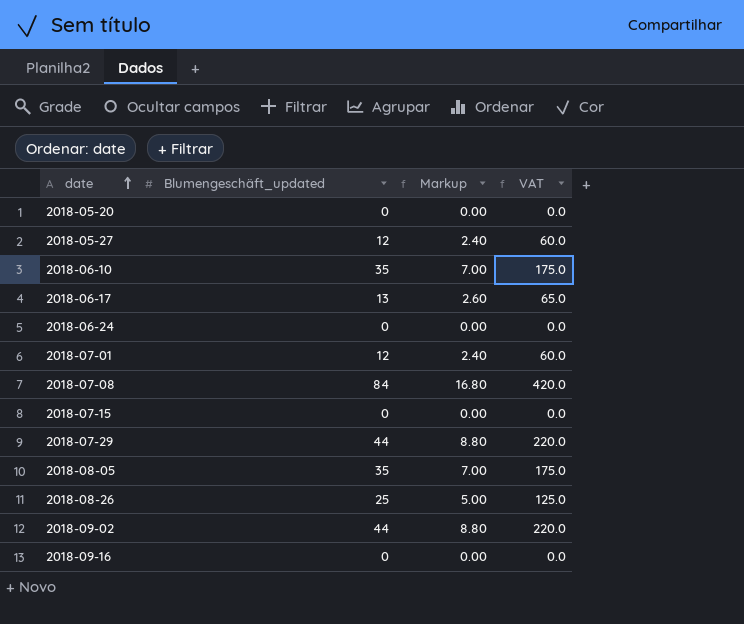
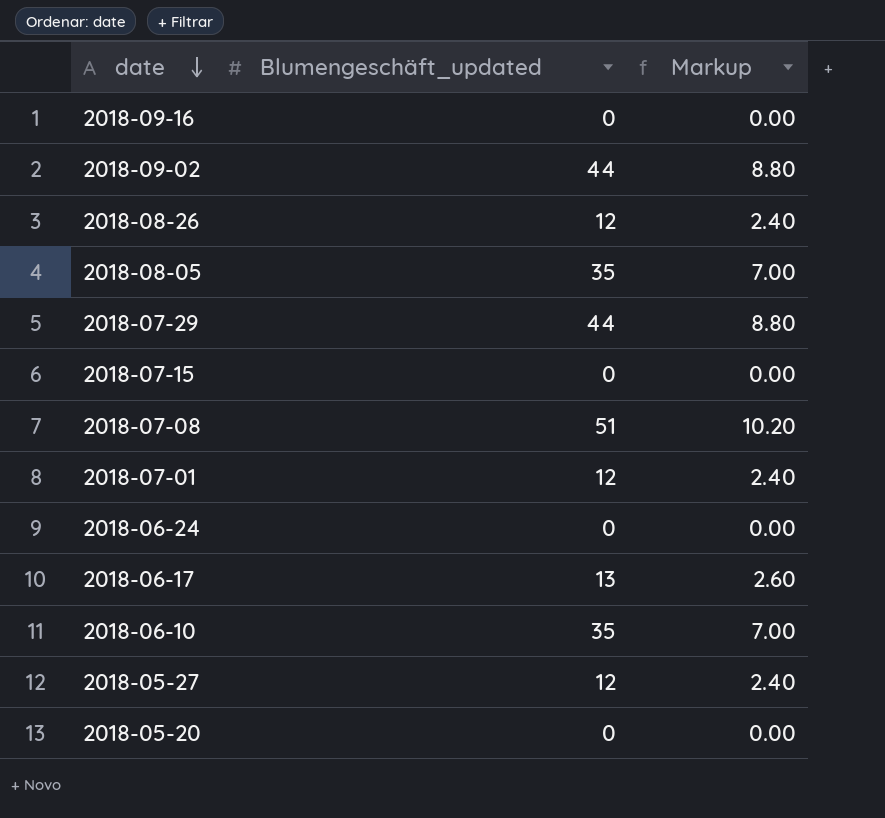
row order: date ascending -> date descending
column VAT | formula: [Blumengeschäft_updated] * 5 -> none
2018-08-26 | Blumengeschäft_updated: 25 -> 12
2018-08-26 | Markup: 5.00 -> 2.40
2018-07-08 | Blumengeschäft_updated: 84 -> 51
2018-07-08 | Markup: 16.80 -> 10.20

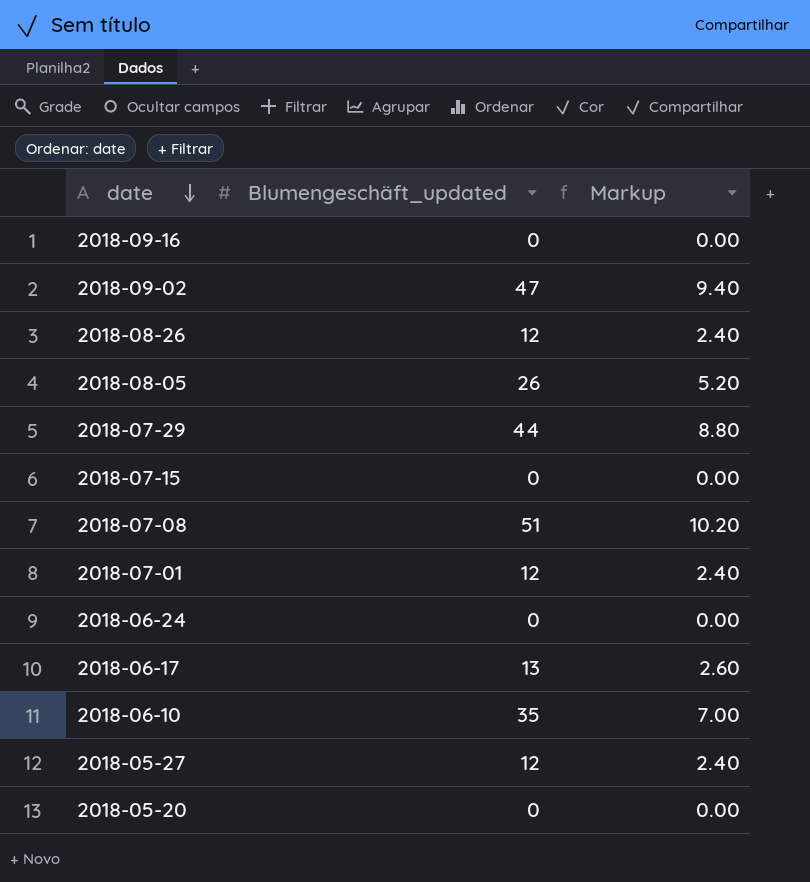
2018-09-02 | Blumengeschäft_updated: 44 -> 47
2018-09-02 | Markup: 8.80 -> 9.40
2018-08-05 | Blumengeschäft_updated: 35 -> 26
2018-08-05 | Markup: 7.00 -> 5.20

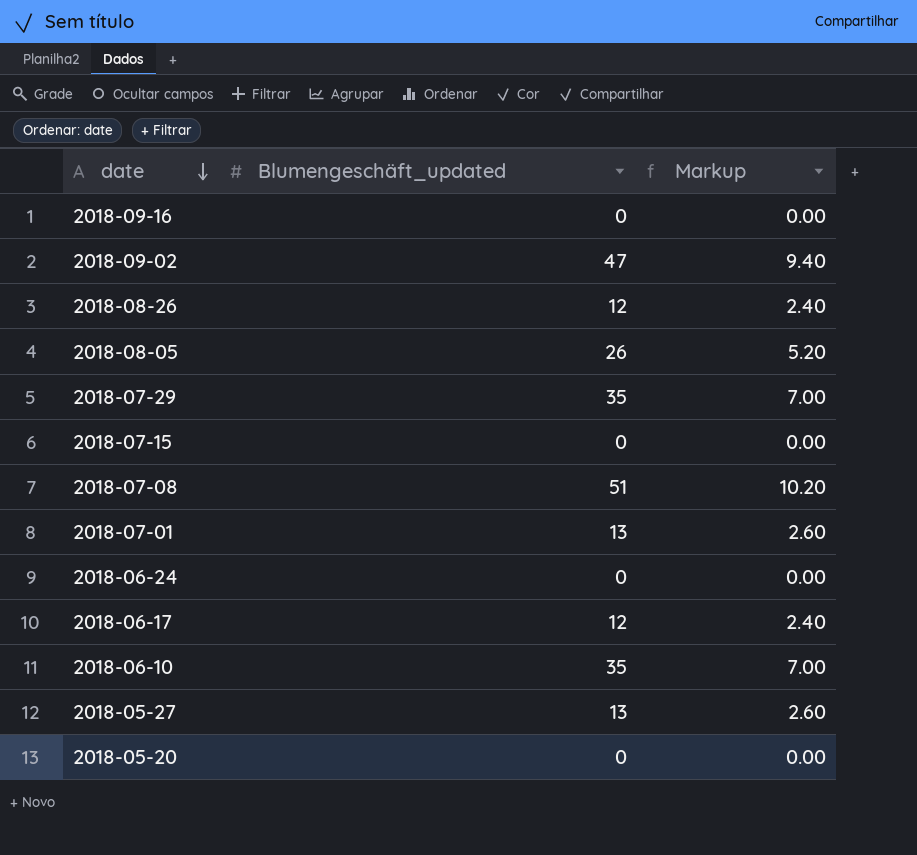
2018-07-29 | Blumengeschäft_updated: 44 -> 35
2018-07-29 | Markup: 8.80 -> 7.00
2018-07-01 | Blumengeschäft_updated: 12 -> 13
2018-07-01 | Markup: 2.40 -> 2.60
2018-06-17 | Blumengeschäft_updated: 13 -> 12
2018-06-17 | Markup: 2.60 -> 2.40
2018-05-27 | Blumengeschäft_updated: 12 -> 13
2018-05-27 | Markup: 2.40 -> 2.60

